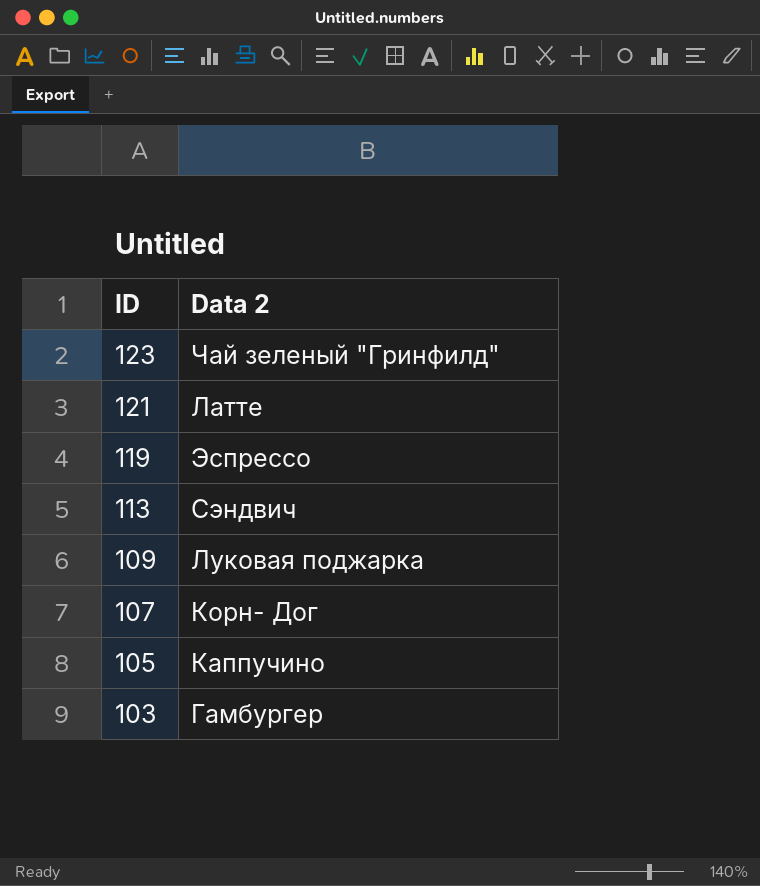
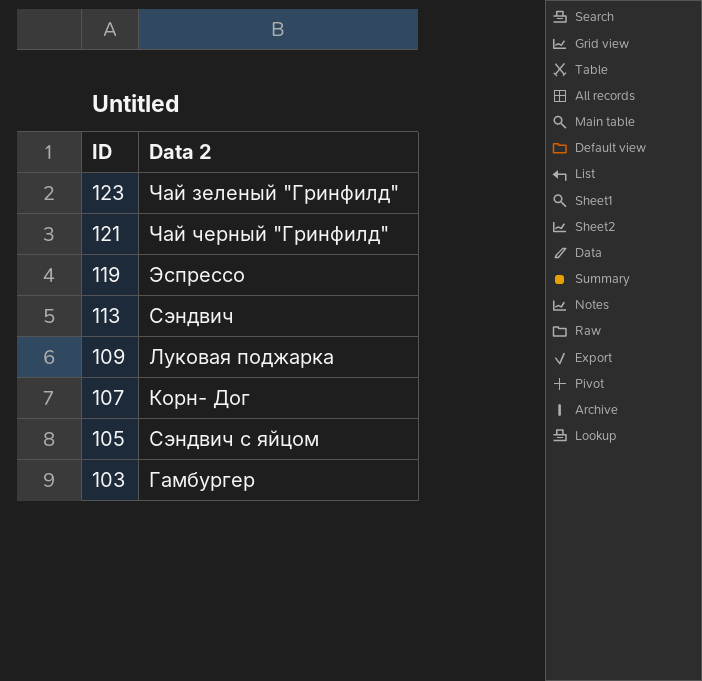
121 | Data 2: Латте -> Чай черный "Гринфилд"
105 | Data 2: Каппучино -> Сэндвич с яйцом

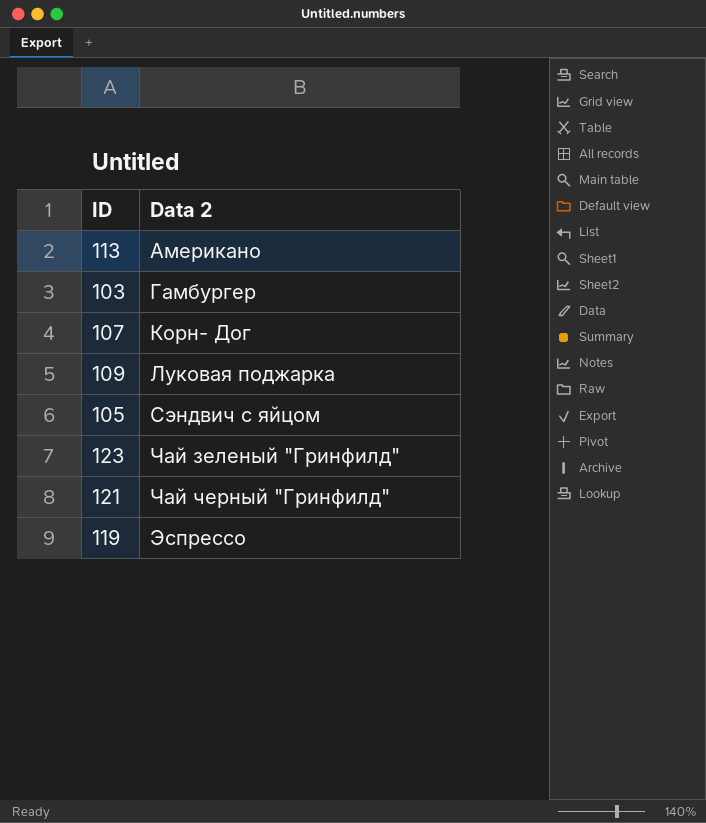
row order: ID descending -> Data 2 ascending
113 | Data 2: Сэндвич -> Американо

